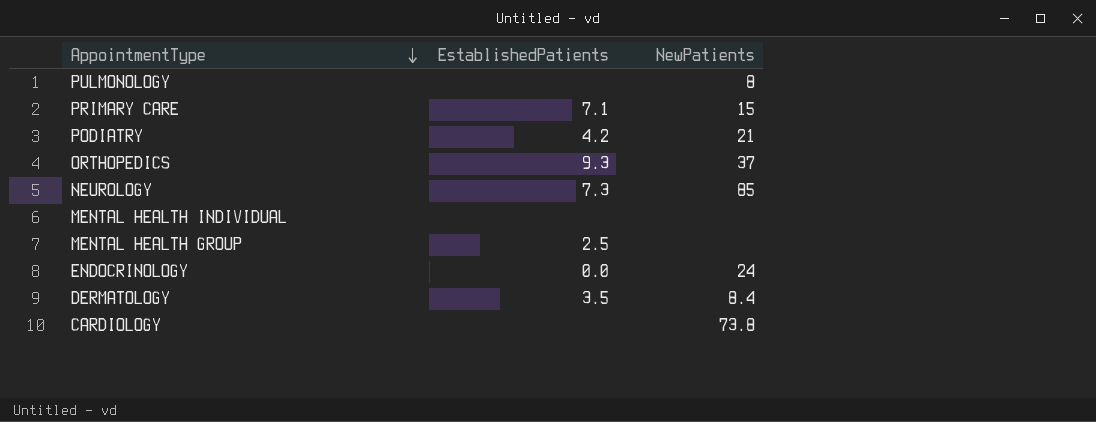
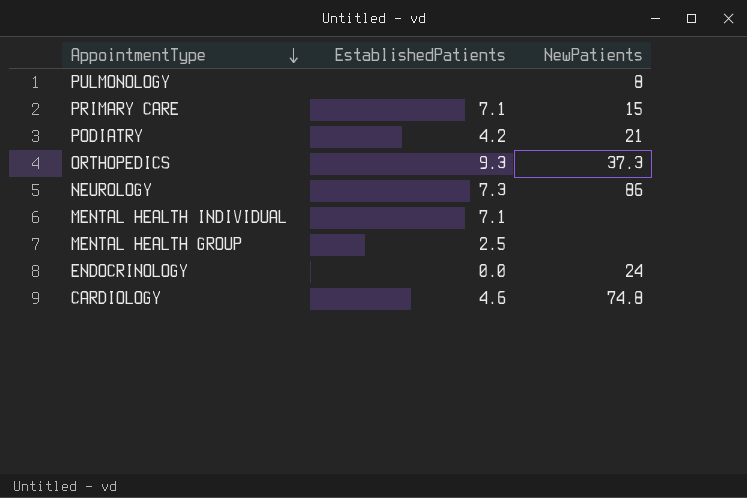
row DERMATOLOGY: 3.5 | 8.4 -> none
ORTHOPEDICS | NewPatients: 37 -> 37.3
NEUROLOGY | NewPatients: 85 -> 86
MENTAL HEALTH INDIVIDUAL | EstablishedPatients: none -> 7.1
CARDIOLOGY | EstablishedPatients: none -> 4.6
CARDIOLOGY | NewPatients: 73.8 -> 74.8

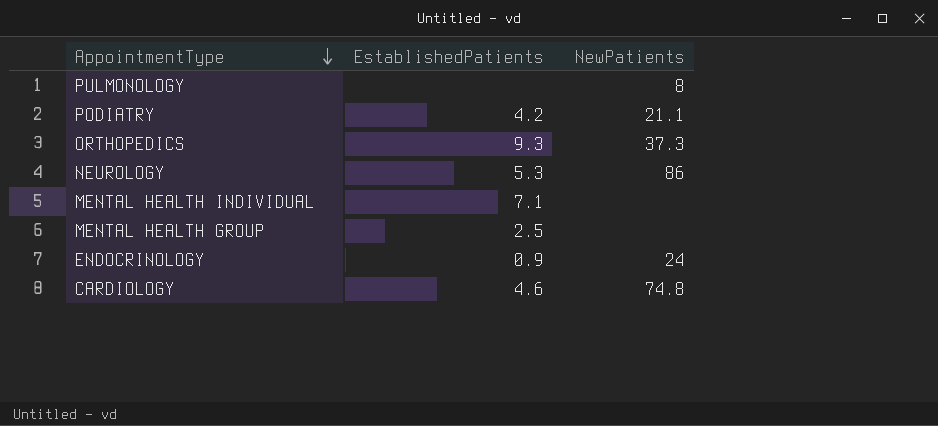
row PRIMARY CARE: 7.1 | 15 -> none
PODIATRY | NewPatients: 21 -> 21.1
NEUROLOGY | EstablishedPatients: 7.3 -> 5.3
ENDOCRINOLOGY | EstablishedPatients: 0.0 -> 0.9

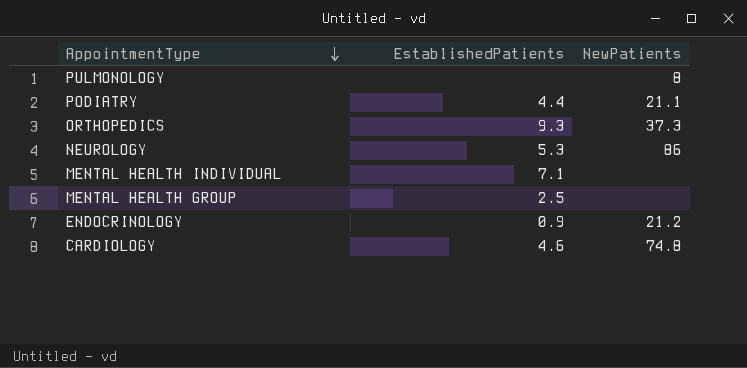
PODIATRY | EstablishedPatients: 4.2 -> 4.4
ENDOCRINOLOGY | NewPatients: 24 -> 21.2

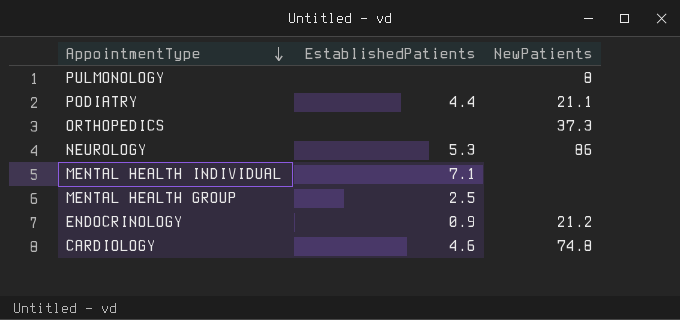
ORTHOPEDICS | EstablishedPatients: 9.3 -> none

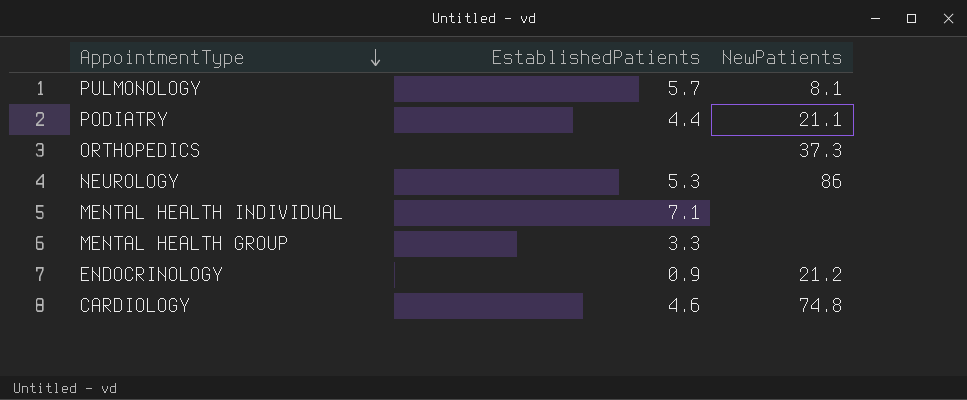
PULMONOLOGY | EstablishedPatients: none -> 5.7
PULMONOLOGY | NewPatients: 8 -> 8.1
MENTAL HEALTH GROUP | EstablishedPatients: 2.5 -> 3.3

